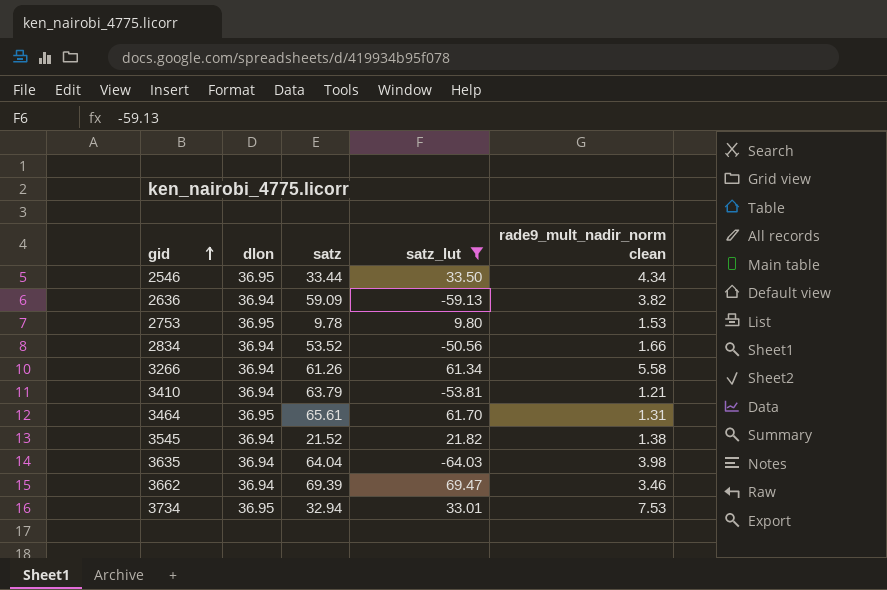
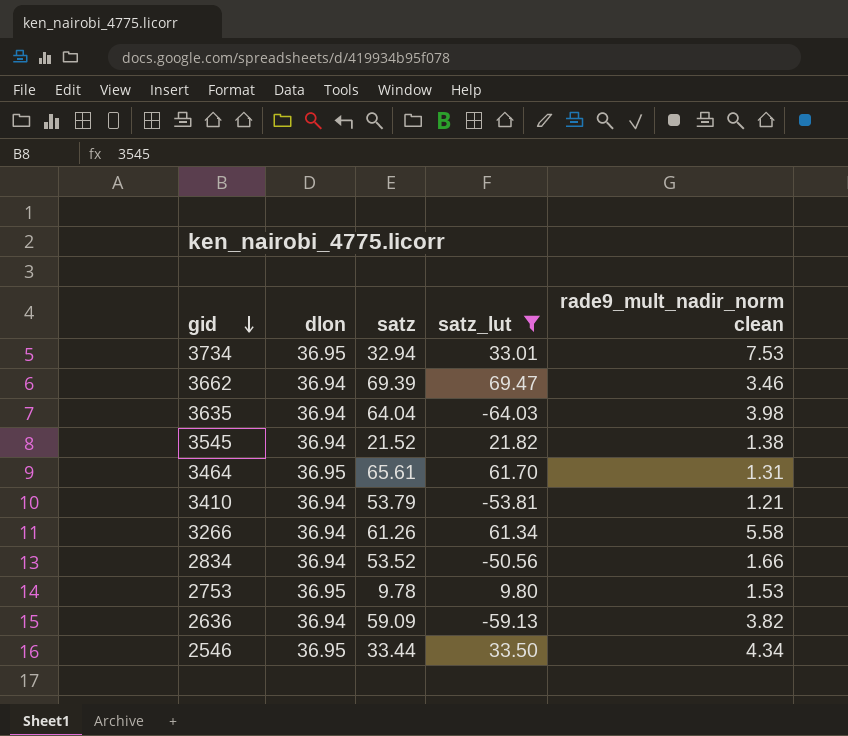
row order: gid ascending -> gid descending
3410 | satz: 63.79 -> 53.79

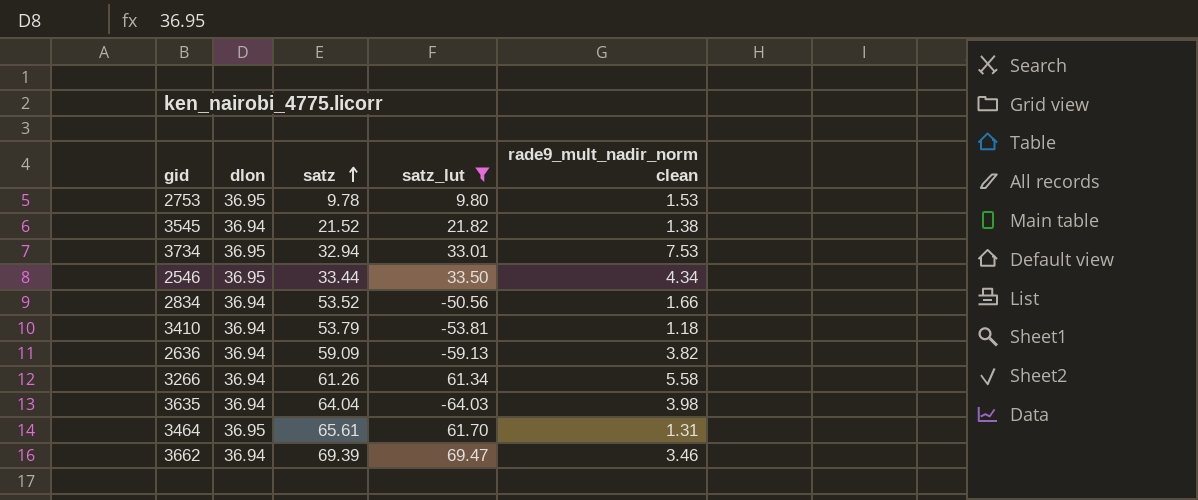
row order: gid descending -> satz ascending
3410 | rade9_mult_nadir_norm clean: 1.21 -> 1.18

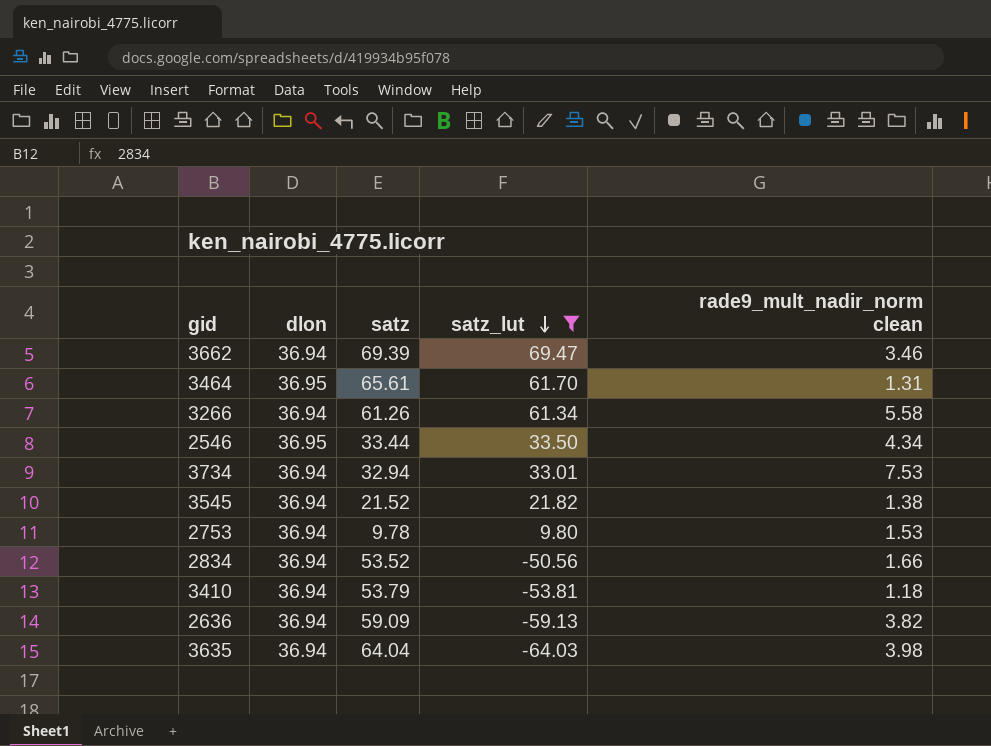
row order: satz ascending -> satz_lut descending
3734 | dlon: 36.95 -> 36.94
2753 | dlon: 36.95 -> 36.94

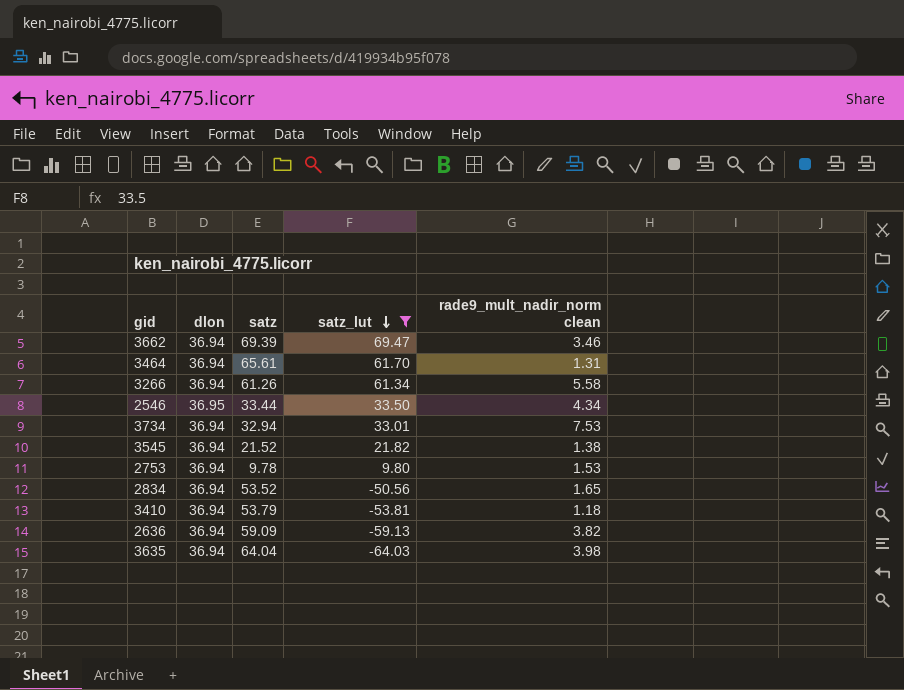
3464 | dlon: 36.95 -> 36.94
2834 | rade9_mult_nadir_norm clean: 1.66 -> 1.65

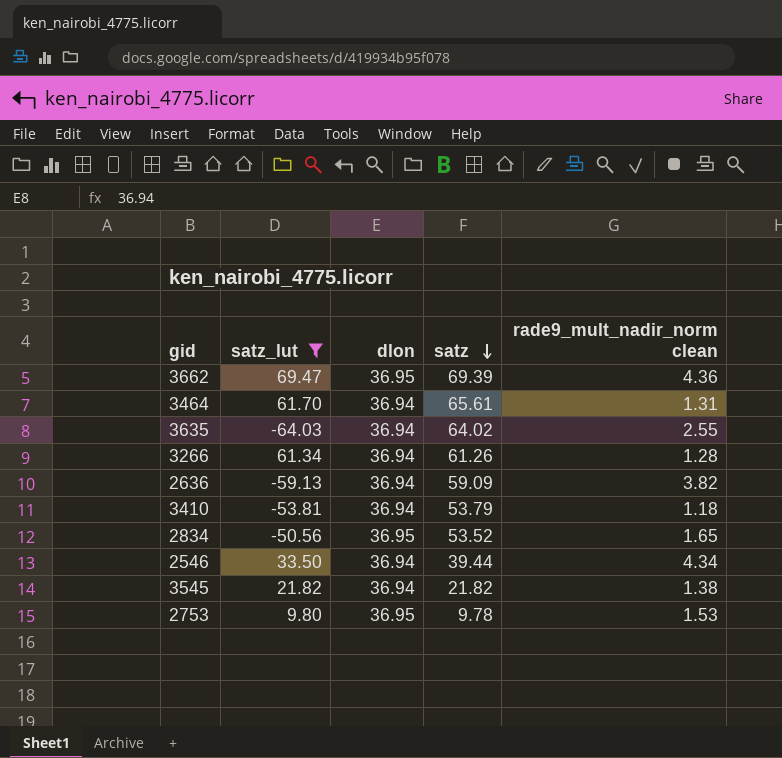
row order: satz_lut descending -> satz descending
column satz_lut | position: 4 -> 2
row 3734: 36.94 | 32.94 | 33.01 | 7.53 -> none
3662 | dlon: 36.94 -> 36.95
3662 | rade9_mult_nadir_norm clean: 3.46 -> 4.36
3635 | satz: 64.04 -> 64.02
3635 | rade9_mult_nadir_norm clean: 3.98 -> 2.55
3266 | rade9_mult_nadir_norm clean: 5.58 -> 1.28
2834 | dlon: 36.94 -> 36.95
2546 | dlon: 36.95 -> 36.94
2546 | satz: 33.44 -> 39.44
3545 | satz: 21.52 -> 21.82
2753 | dlon: 36.94 -> 36.95

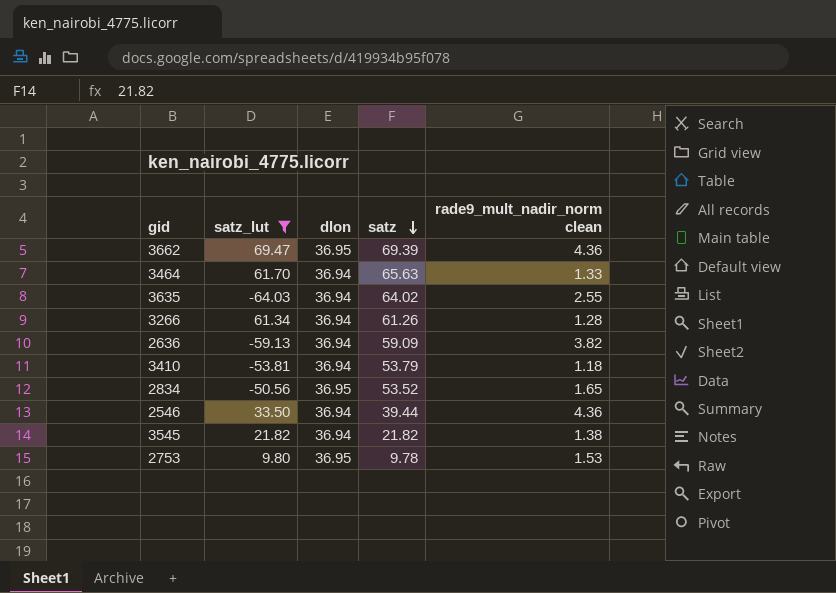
3464 | satz: 65.61 -> 65.63
3464 | rade9_mult_nadir_norm clean: 1.31 -> 1.33
2546 | rade9_mult_nadir_norm clean: 4.34 -> 4.36

